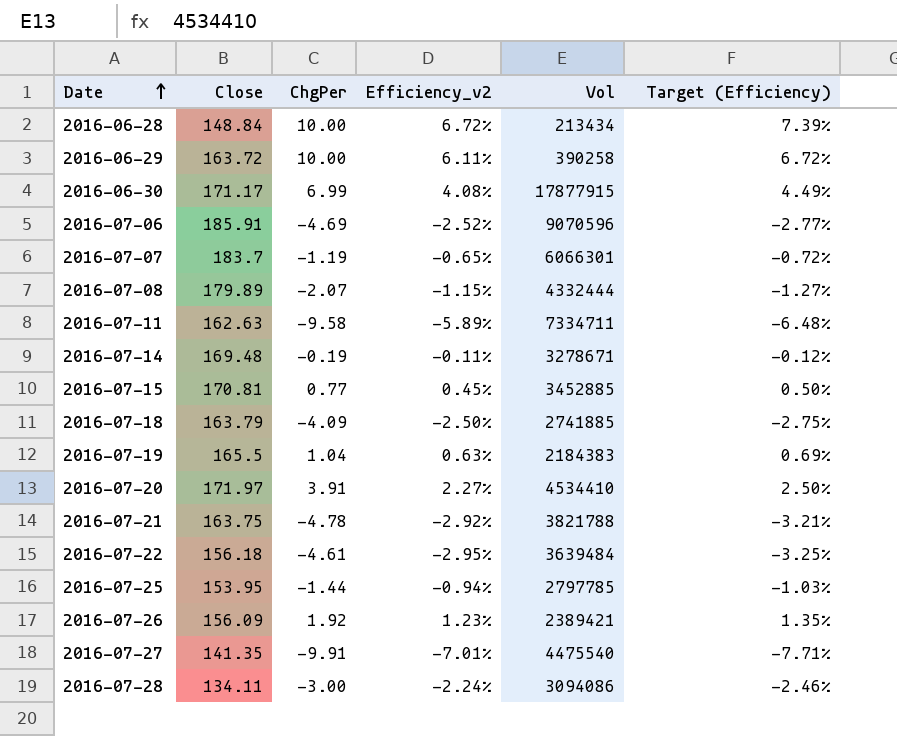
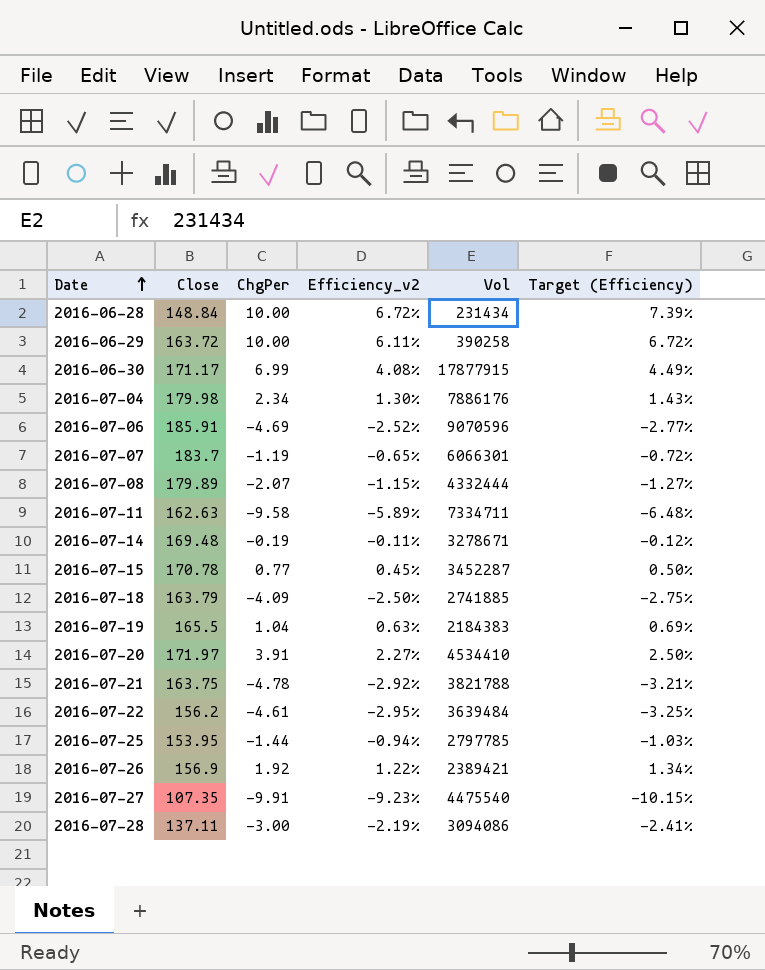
2016-06-28 | Vol: 213434 -> 231434
row 2016-07-04: none -> 179.98 | 2.34 | 1.30% | 7886176 | 1.43%
2016-07-15 | Close: 170.81 -> 170.78
2016-07-15 | Vol: 3452885 -> 3452287
2016-07-22 | Close: 156.18 -> 156.2
2016-07-26 | Close: 156.09 -> 156.9
2016-07-26 | Efficiency_v2: 1.23% -> 1.22%
2016-07-26 | Target (Efficiency): 1.35% -> 1.34%
2016-07-27 | Close: 141.35 -> 107.35
2016-07-27 | Efficiency_v2: -7.01% -> -9.23%
2016-07-27 | Target (Efficiency): -7.71% -> -10.15%
2016-07-28 | Close: 134.11 -> 137.11
2016-07-28 | Efficiency_v2: -2.24% -> -2.19%
2016-07-28 | Target (Efficiency): -2.46% -> -2.41%

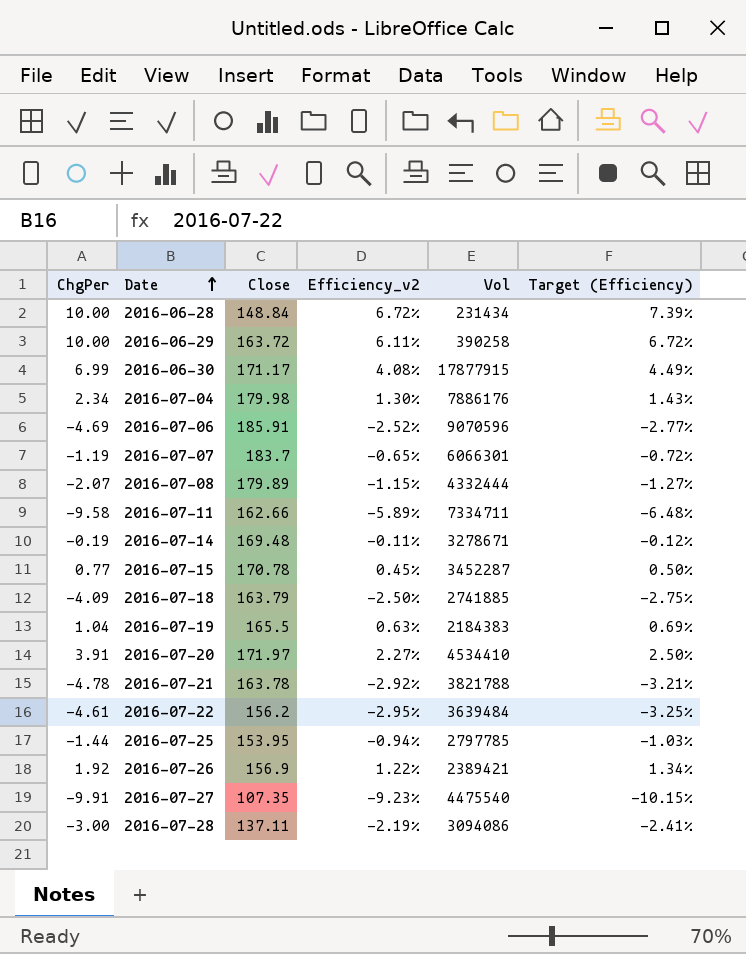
column ChgPer | position: 3 -> 1
2016-07-11 | Close: 162.63 -> 162.66
2016-07-21 | Close: 163.75 -> 163.78

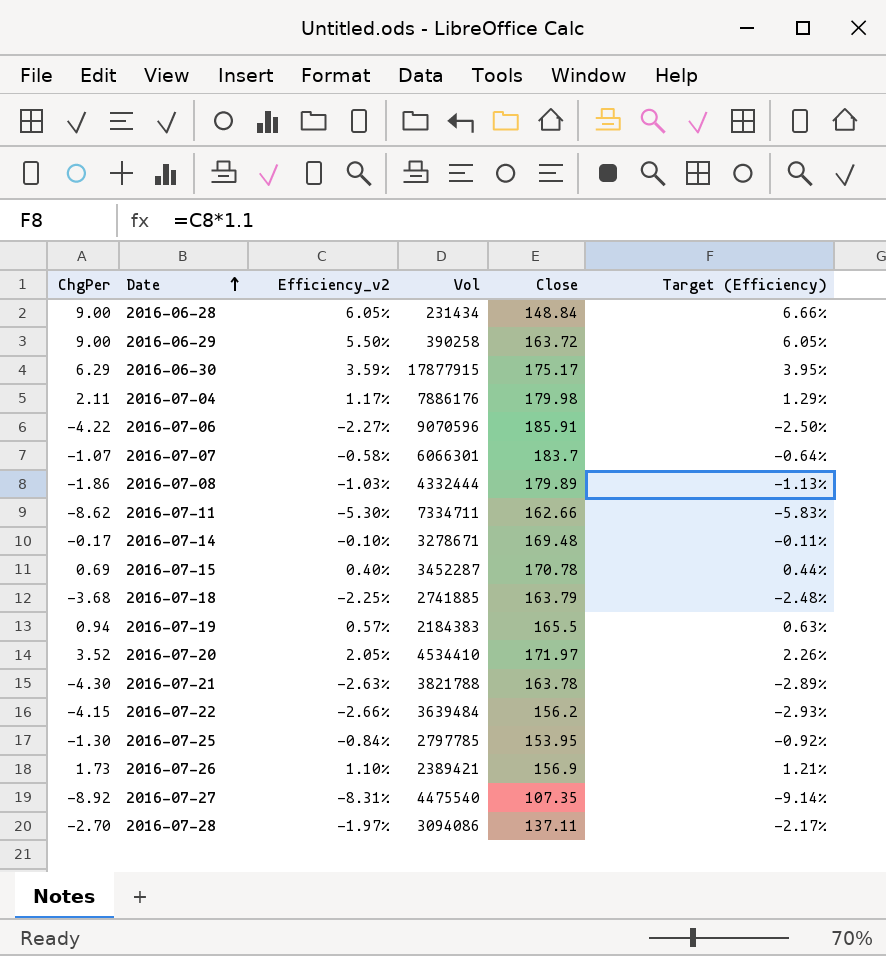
column Close | position: 3 -> 5
2016-06-28 | ChgPer: 10.00 -> 9.00
2016-06-28 | Efficiency_v2: 6.72% -> 6.05%
2016-06-28 | Target (Efficiency): 7.39% -> 6.66%
2016-06-29 | ChgPer: 10.00 -> 9.00
2016-06-29 | Efficiency_v2: 6.11% -> 5.50%
2016-06-29 | Target (Efficiency): 6.72% -> 6.05%
2016-06-30 | ChgPer: 6.99 -> 6.29
2016-06-30 | Efficiency_v2: 4.08% -> 3.59%
2016-06-30 | Close: 171.17 -> 175.17
2016-06-30 | Target (Efficiency): 4.49% -> 3.95%
2016-07-04 | ChgPer: 2.34 -> 2.11
2016-07-04 | Efficiency_v2: 1.30% -> 1.17%
2016-07-04 | Target (Efficiency): 1.43% -> 1.29%
2016-07-06 | ChgPer: -4.69 -> -4.22
2016-07-06 | Efficiency_v2: -2.52% -> -2.27%
2016-07-06 | Target (Efficiency): -2.77% -> -2.50%
2016-07-07 | ChgPer: -1.19 -> -1.07
2016-07-07 | Efficiency_v2: -0.65% -> -0.58%
2016-07-07 | Target (Efficiency): -0.72% -> -0.64%
2016-07-08 | ChgPer: -2.07 -> -1.86
2016-07-08 | Efficiency_v2: -1.15% -> -1.03%
2016-07-08 | Target (Efficiency): -1.27% -> -1.13%
2016-07-11 | ChgPer: -9.58 -> -8.62
2016-07-11 | Efficiency_v2: -5.89% -> -5.30%
2016-07-11 | Target (Efficiency): -6.48% -> -5.83%
2016-07-14 | ChgPer: -0.19 -> -0.17
2016-07-14 | Efficiency_v2: -0.11% -> -0.10%
2016-07-14 | Target (Efficiency): -0.12% -> -0.11%
2016-07-15 | ChgPer: 0.77 -> 0.69
2016-07-15 | Efficiency_v2: 0.45% -> 0.40%
2016-07-15 | Target (Efficiency): 0.50% -> 0.44%
2016-07-18 | ChgPer: -4.09 -> -3.68
2016-07-18 | Efficiency_v2: -2.50% -> -2.25%
2016-07-18 | Target (Efficiency): -2.75% -> -2.48%
2016-07-19 | ChgPer: 1.04 -> 0.94
2016-07-19 | Efficiency_v2: 0.63% -> 0.57%
2016-07-19 | Target (Efficiency): 0.69% -> 0.63%
2016-07-20 | ChgPer: 3.91 -> 3.52
2016-07-20 | Efficiency_v2: 2.27% -> 2.05%
2016-07-20 | Target (Efficiency): 2.50% -> 2.26%
2016-07-21 | ChgPer: -4.78 -> -4.30
2016-07-21 | Efficiency_v2: -2.92% -> -2.63%
2016-07-21 | Target (Efficiency): -3.21% -> -2.89%
2016-07-22 | ChgPer: -4.61 -> -4.15
2016-07-22 | Efficiency_v2: -2.95% -> -2.66%
2016-07-22 | Target (Efficiency): -3.25% -> -2.93%
2016-07-25 | ChgPer: -1.44 -> -1.30
2016-07-25 | Efficiency_v2: -0.94% -> -0.84%
2016-07-25 | Target (Efficiency): -1.03% -> -0.92%
2016-07-26 | ChgPer: 1.92 -> 1.73
2016-07-26 | Efficiency_v2: 1.22% -> 1.10%
2016-07-26 | Target (Efficiency): 1.34% -> 1.21%
2016-07-27 | ChgPer: -9.91 -> -8.92
2016-07-27 | Efficiency_v2: -9.23% -> -8.31%
2016-07-27 | Target (Efficiency): -10.15% -> -9.14%
2016-07-28 | ChgPer: -3.00 -> -2.70
2016-07-28 | Efficiency_v2: -2.19% -> -1.97%
2016-07-28 | Target (Efficiency): -2.41% -> -2.17%

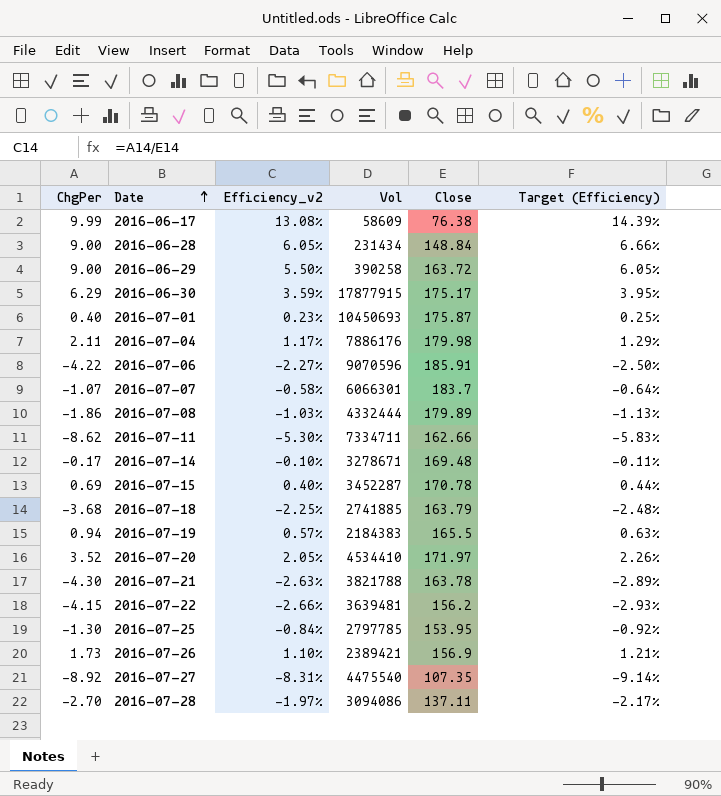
row 2016-06-17: none -> 9.99 | 13.08% | 58609 | 76.38 | 14.39%
row 2016-07-01: none -> 0.40 | 0.23% | 10450693 | 175.87 | 0.25%
2016-07-22 | Vol: 3639484 -> 3639481

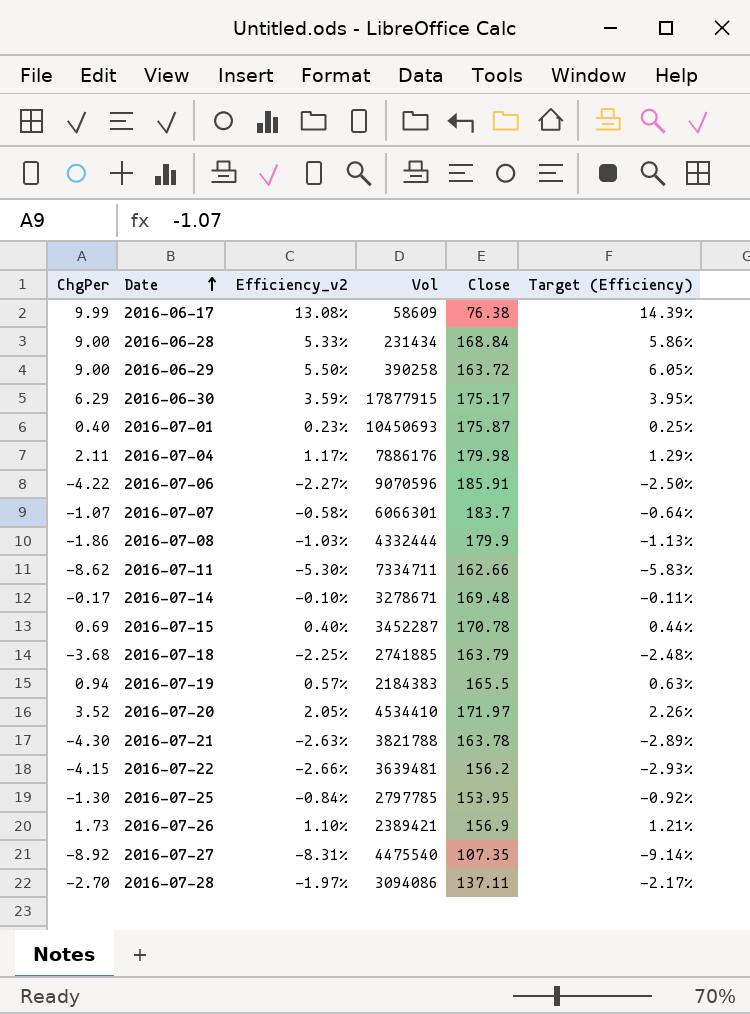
2016-06-28 | Efficiency_v2: 6.05% -> 5.33%
2016-06-28 | Close: 148.84 -> 168.84
2016-06-28 | Target (Efficiency): 6.66% -> 5.86%
2016-07-08 | Close: 179.89 -> 179.9

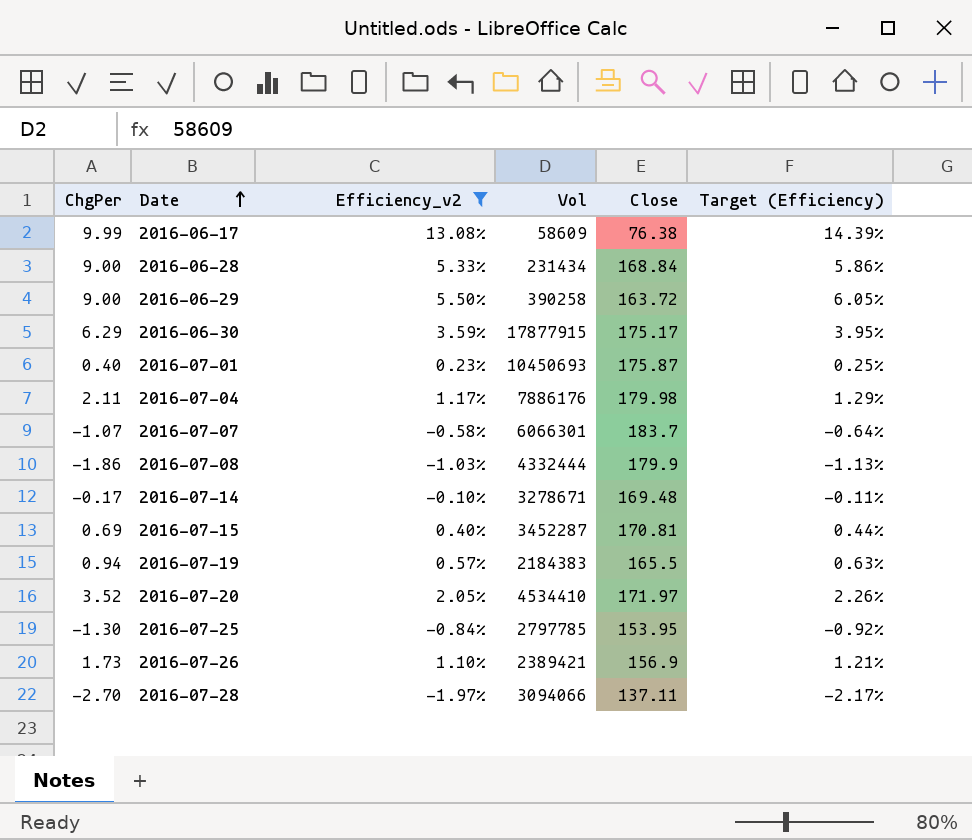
filter: none -> Efficiency_v2 >= -1.97%
2016-07-15 | Close: 170.78 -> 170.81
2016-07-28 | Vol: 3094086 -> 3094066

